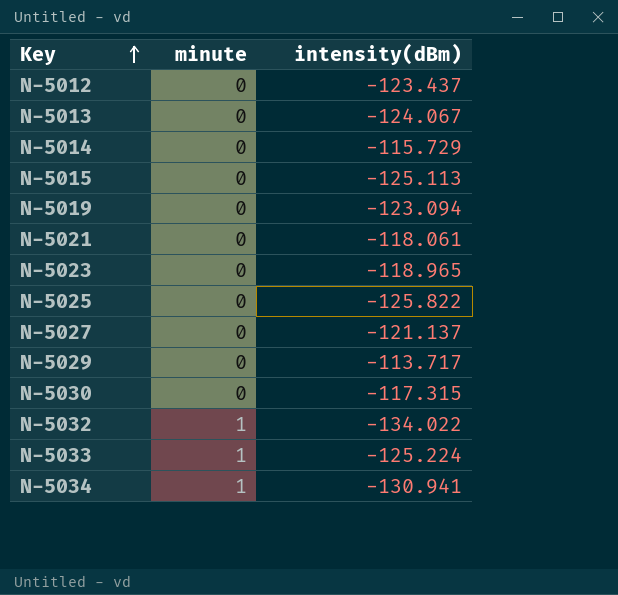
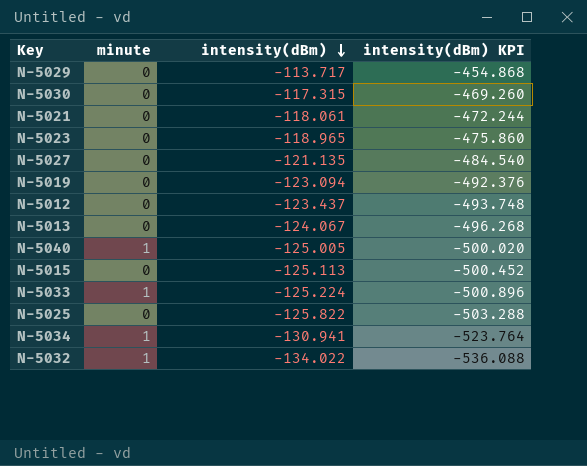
row order: Key ascending -> intensity(dBm) descending
column intensity(dBm) KPI | formula: none -> [intensity(dBm)] * 4
row N-5014: 0 | -115.729 -> none
N-5027 | intensity(dBm): -121.137 -> -121.135
row N-5040: none -> 1 | -125.005 | -500.020

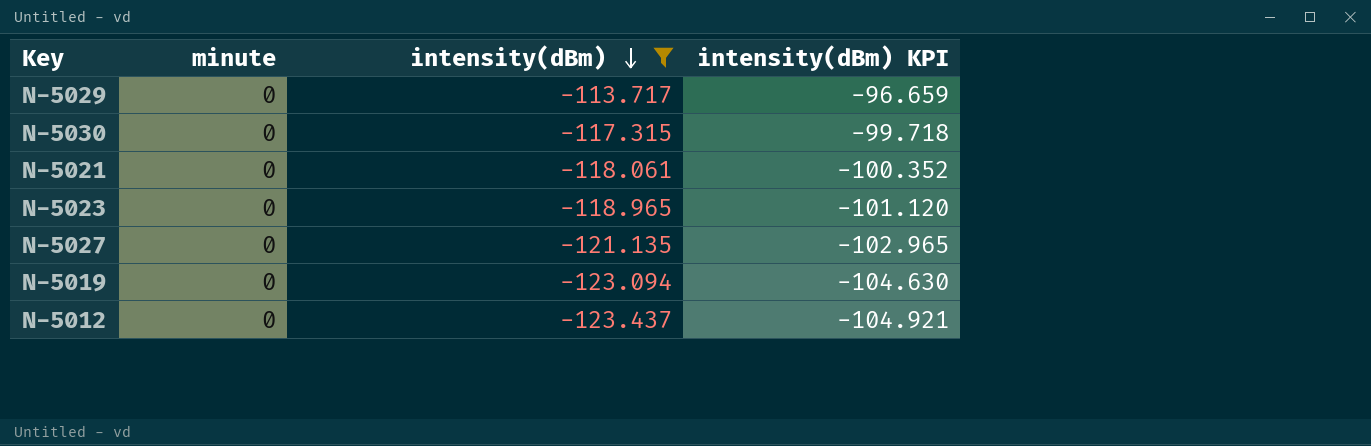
filter: none -> intensity(dBm) >= -123.437
column intensity(dBm) KPI | formula: [intensity(dBm)] * 4 -> [intensity(dBm)] * 0.85

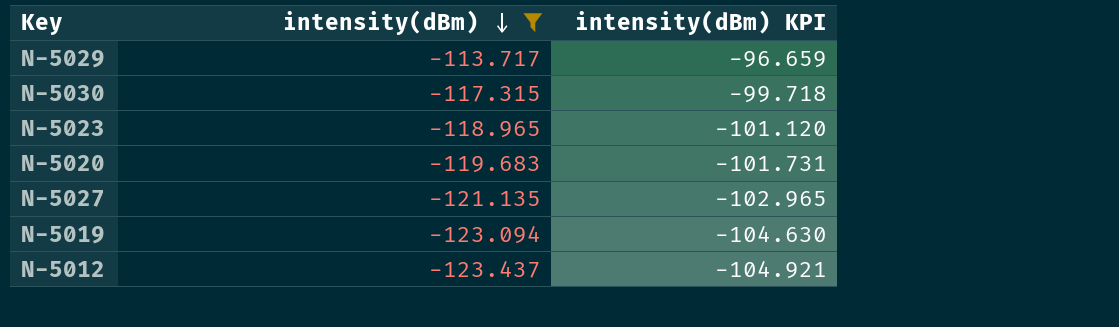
column minute | position: 2 -> none
row N-5021: 0 | -118.061 | -100.352 -> none
row N-5020: none -> -119.683 | -101.731

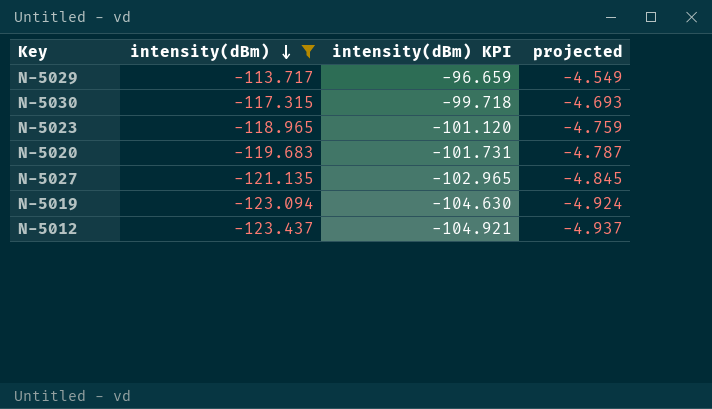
column projected | formula: none -> [intensity(dBm)] * 0.04

